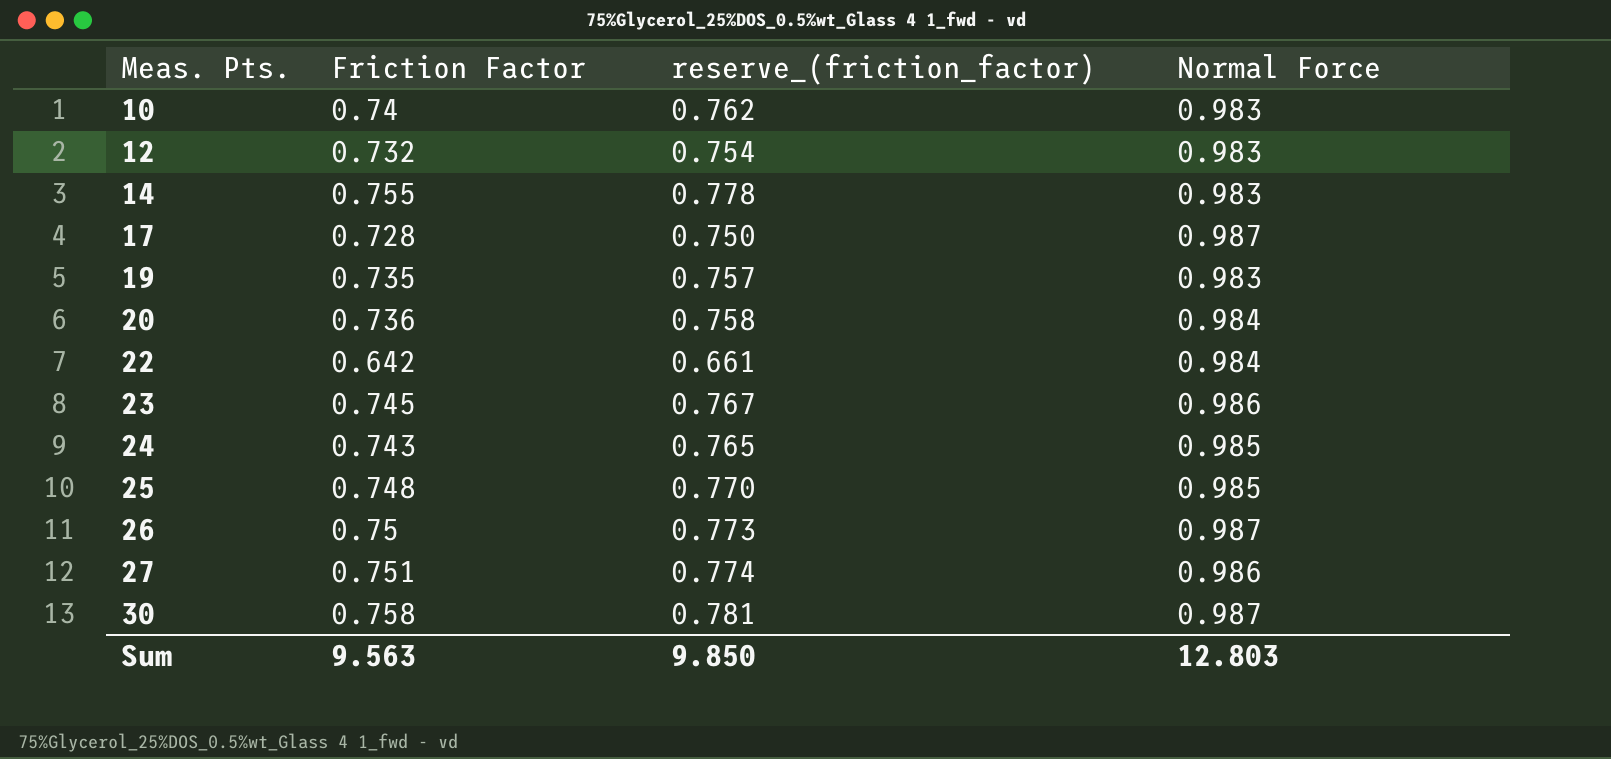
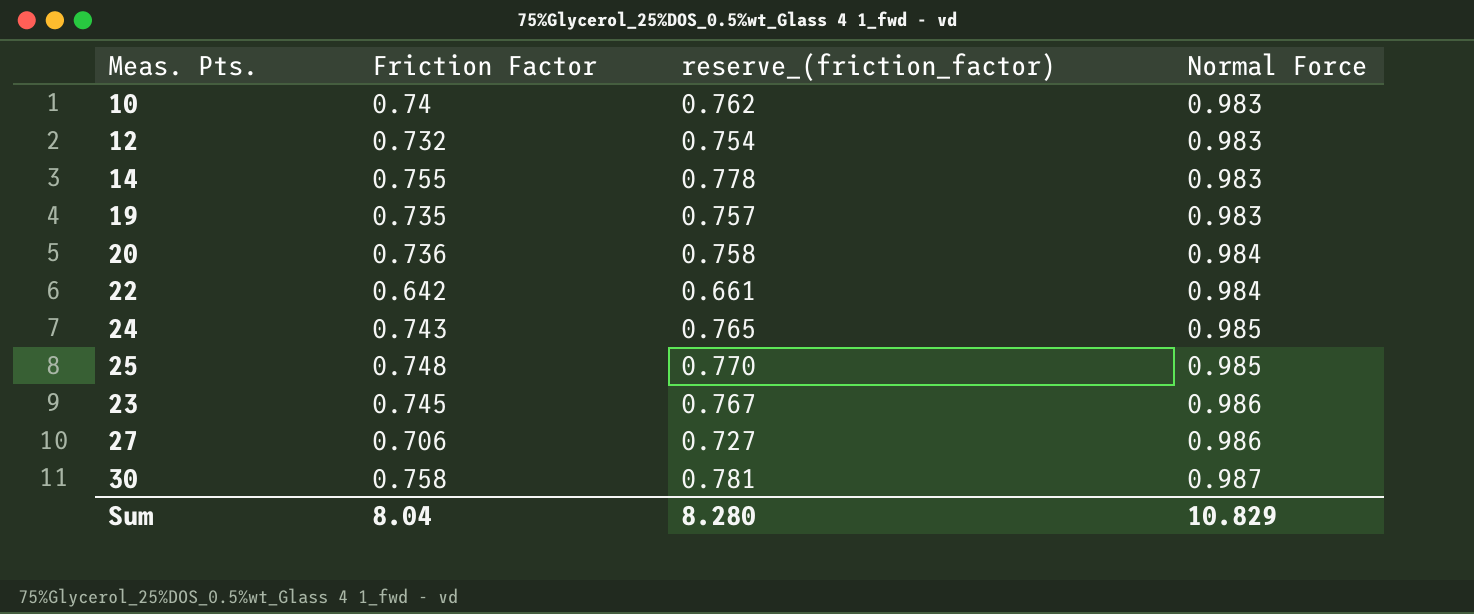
row order: Meas. Pts. ascending -> Normal Force ascending
row 17: 0.728 | 0.750 | 0.987 -> none
row 26: 0.75 | 0.773 | 0.987 -> none
27 | Friction Factor: 0.751 -> 0.706
27 | reserve_(friction_factor): 0.774 -> 0.727
Sum | Friction Factor: 9.563 -> 8.04
Sum | reserve_(friction_factor): 9.850 -> 8.280
Sum | Normal Force: 12.803 -> 10.829

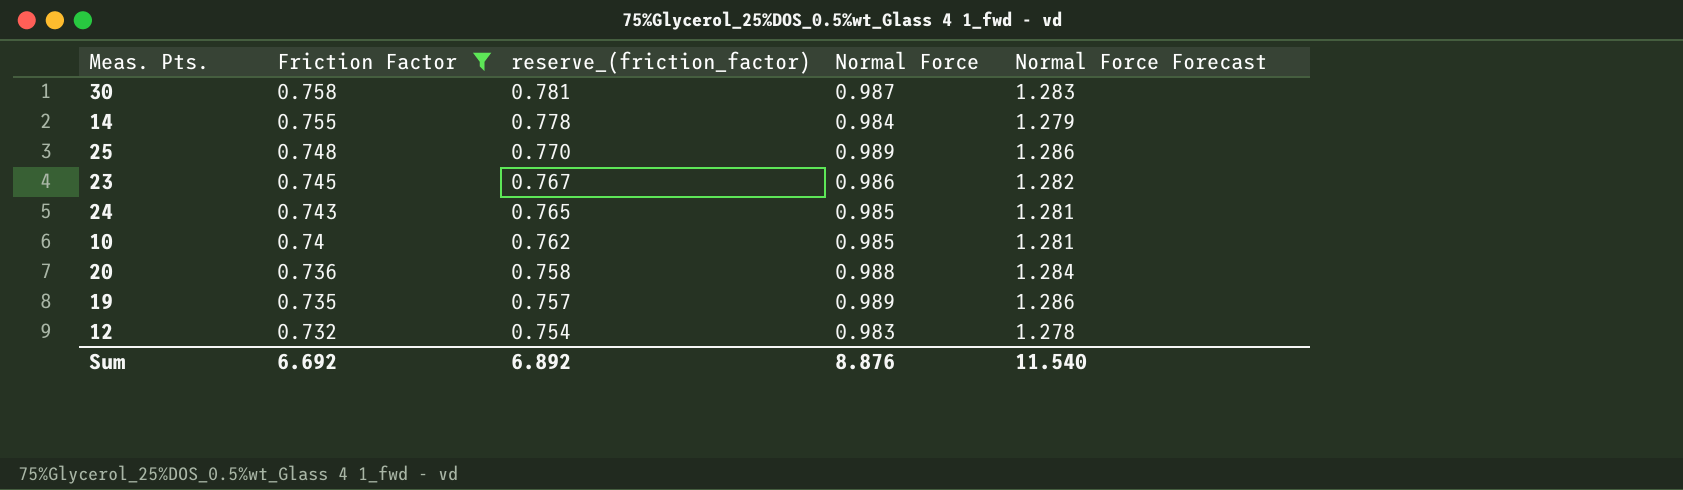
filter: none -> Friction Factor >= 0.732
row order: Normal Force ascending -> Friction Factor descending
column Normal Force Forecast | formula: none -> [Normal Force] * 1.3
14 | Normal Force: 0.983 -> 0.984
25 | Normal Force: 0.985 -> 0.989
10 | Normal Force: 0.983 -> 0.985
20 | Normal Force: 0.984 -> 0.988
19 | Normal Force: 0.983 -> 0.989
Sum | Friction Factor: 8.04 -> 6.692
Sum | reserve_(friction_factor): 8.280 -> 6.892
Sum | Normal Force: 10.829 -> 8.876

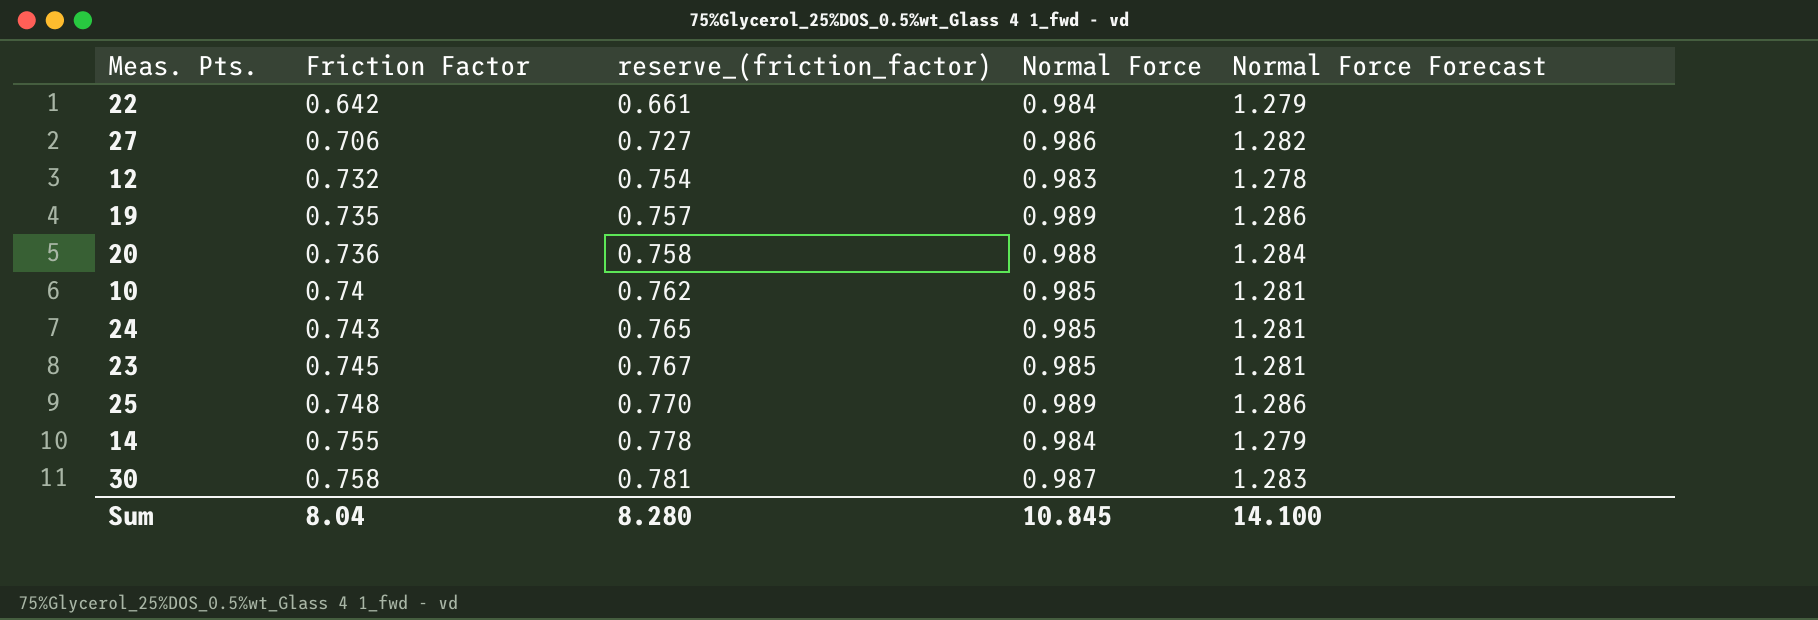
filter: Friction Factor >= 0.732 -> none
row order: Friction Factor descending -> Friction Factor ascending
23 | Normal Force: 0.986 -> 0.985
23 | Normal Force Forecast: 1.282 -> 1.281
Sum | Friction Factor: 6.692 -> 8.04
Sum | reserve_(friction_factor): 6.892 -> 8.280
Sum | Normal Force: 8.876 -> 10.845
Sum | Normal Force Forecast: 11.540 -> 14.100

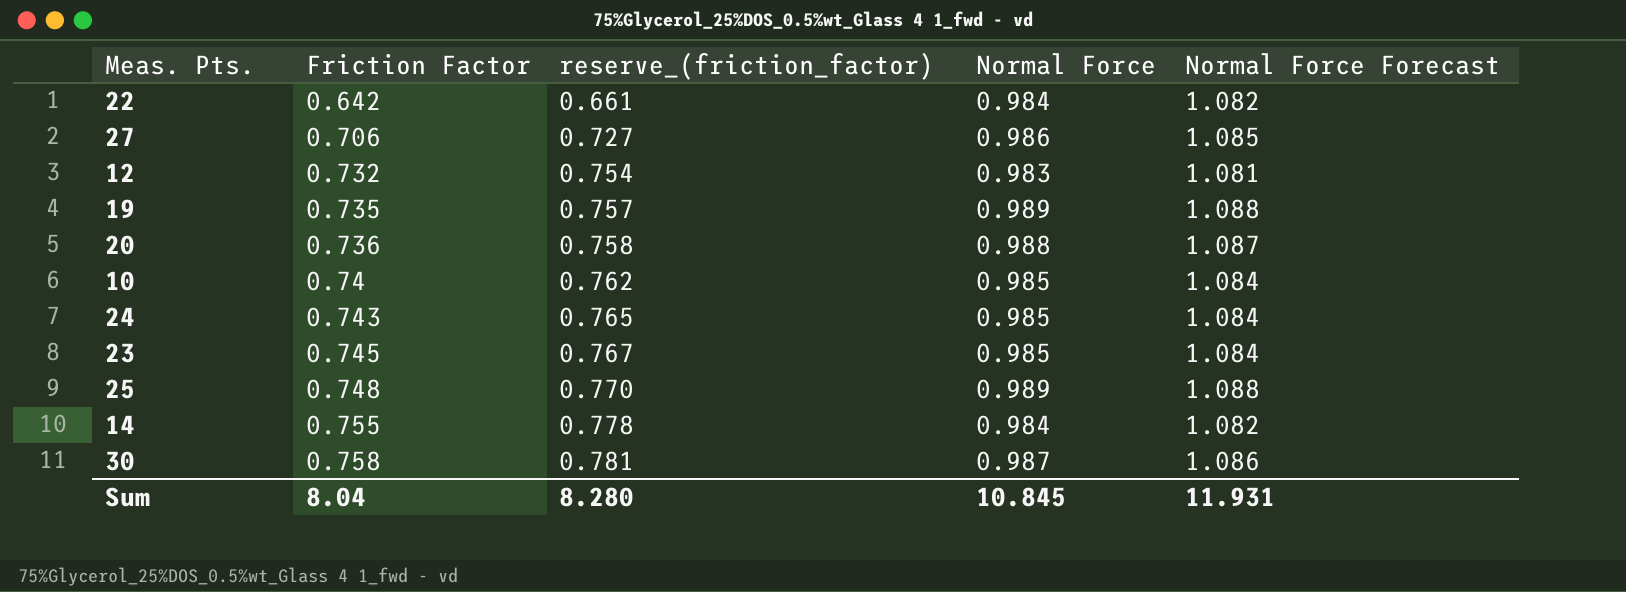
column Normal Force Forecast | formula: [Normal Force] * 1.3 -> [Normal Force] * 1.1
Sum | Normal Force Forecast: 14.100 -> 11.931

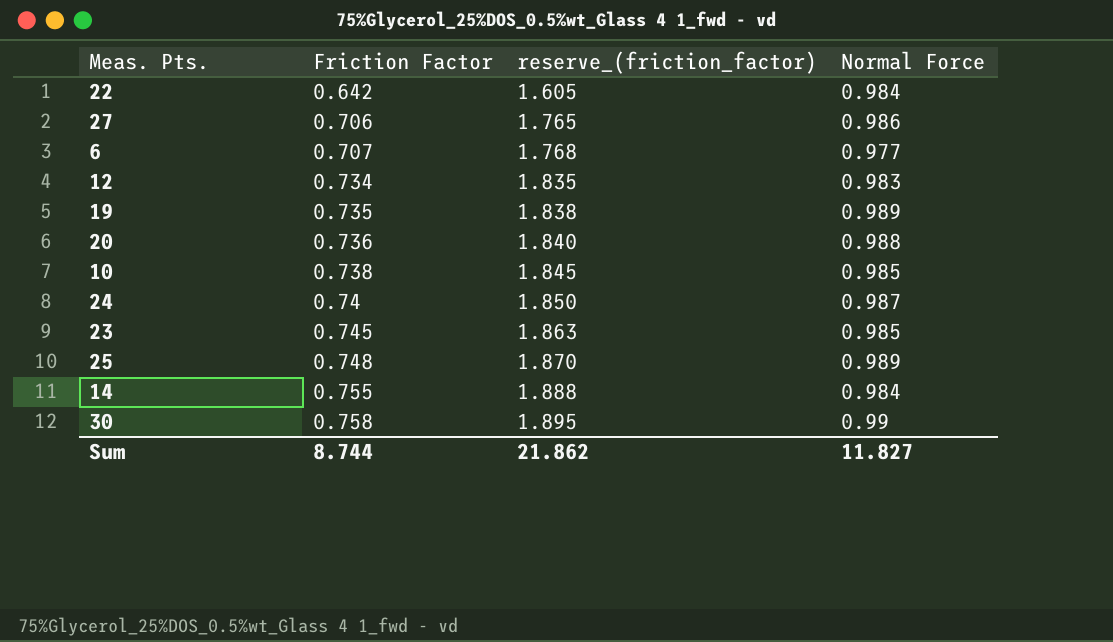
column Normal Force Forecast | formula: [Normal Force] * 1.1 -> none
column reserve_(friction_factor) | formula: [Friction Factor] * 1.03 -> [Friction Factor] * 2.5
row 6: none -> 0.707 | 1.768 | 0.977
12 | Friction Factor: 0.732 -> 0.734
10 | Friction Factor: 0.74 -> 0.738
24 | Friction Factor: 0.743 -> 0.74
24 | Normal Force: 0.985 -> 0.987
30 | Normal Force: 0.987 -> 0.99
Sum | Friction Factor: 8.04 -> 8.744
Sum | reserve_(friction_factor): 8.280 -> 21.862
Sum | Normal Force: 10.845 -> 11.827

